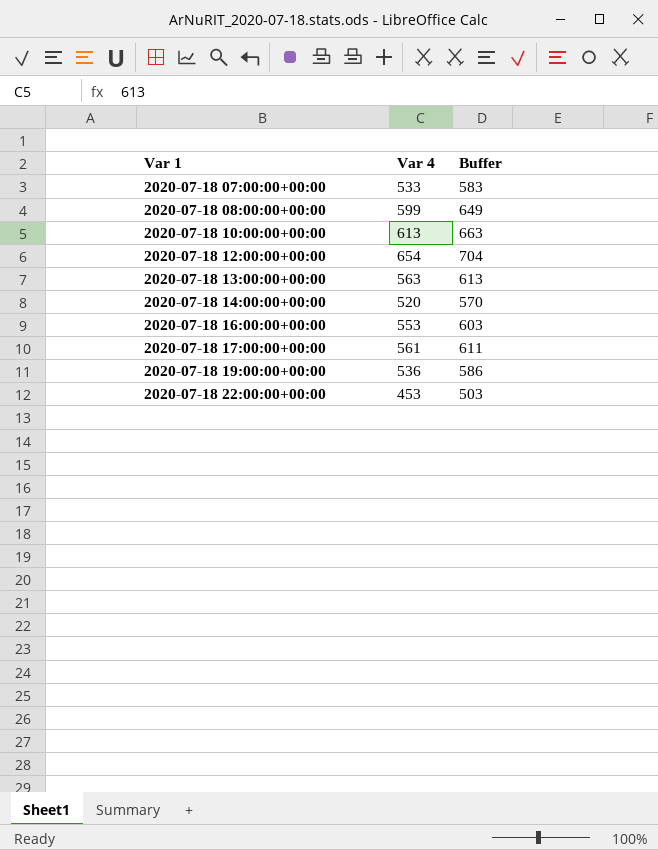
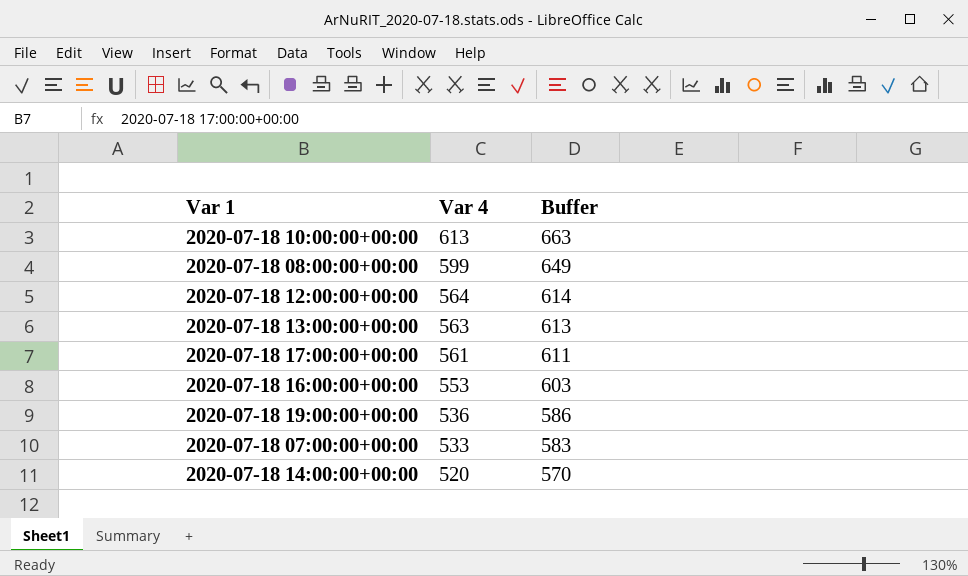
row order: Var 1 ascending -> Var 4 descending
row 2020-07-18 22:00:00+00:00: 453 | 503 -> none
2020-07-18 12:00:00+00:00 | Var 4: 654 -> 564
2020-07-18 12:00:00+00:00 | Buffer: 704 -> 614

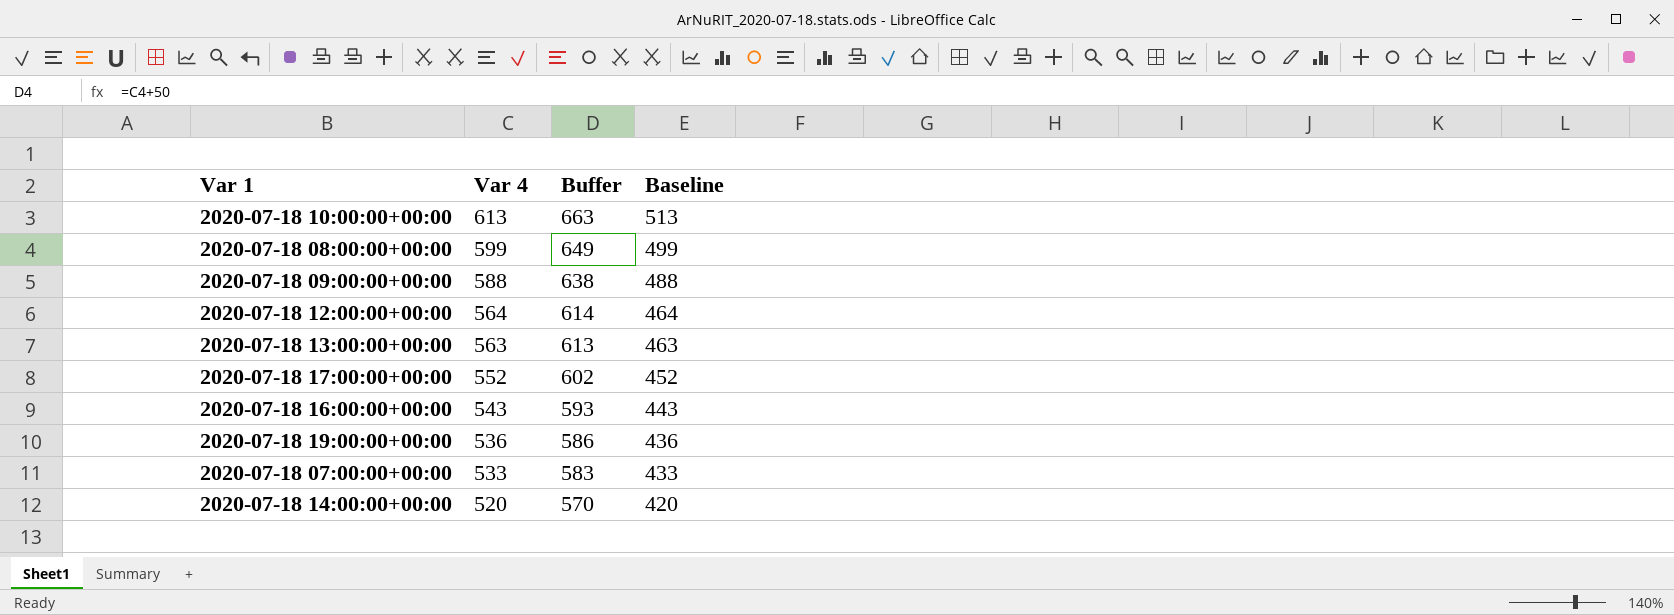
column Baseline | formula: none -> [Var 4] - 100
row 2020-07-18 09:00:00+00:00: none -> 588 | 638 | 488
2020-07-18 17:00:00+00:00 | Var 4: 561 -> 552
2020-07-18 17:00:00+00:00 | Buffer: 611 -> 602
2020-07-18 16:00:00+00:00 | Var 4: 553 -> 543
2020-07-18 16:00:00+00:00 | Buffer: 603 -> 593

